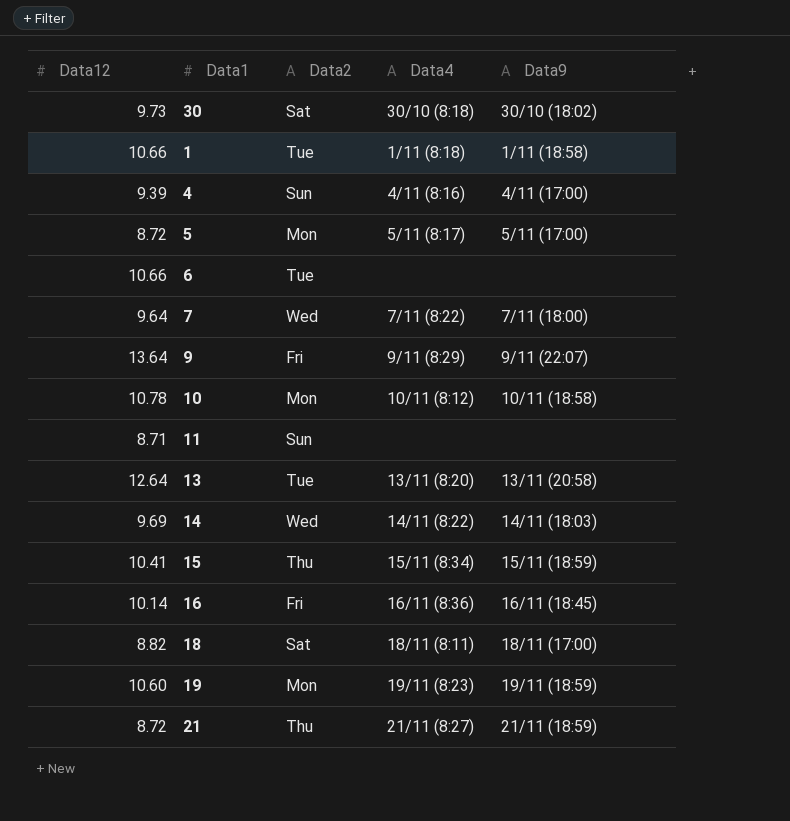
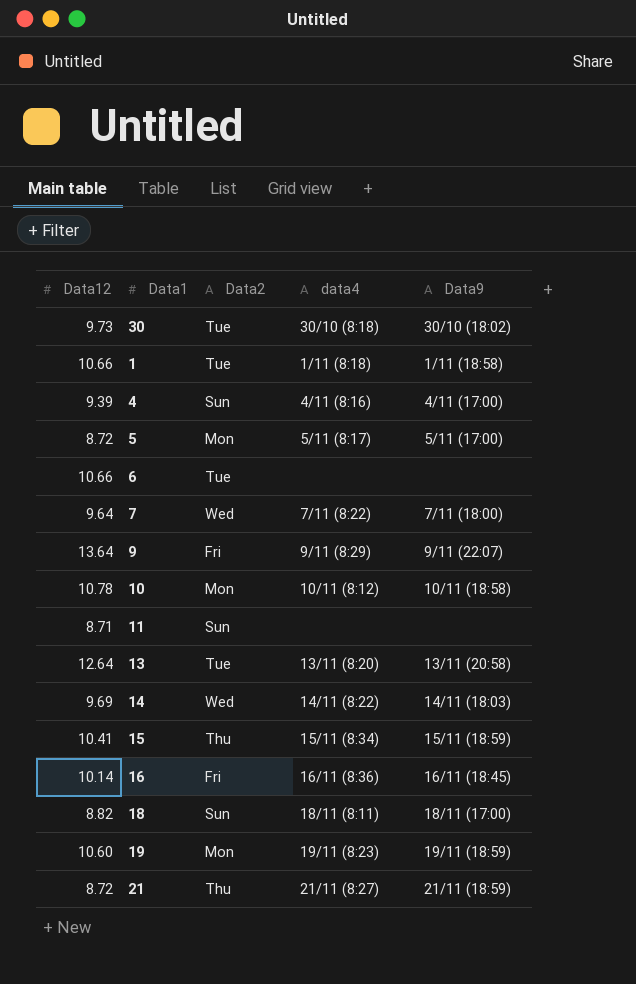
column name: Data4 -> data4
30 | Data2: Sat -> Tue
18 | Data2: Sat -> Sun

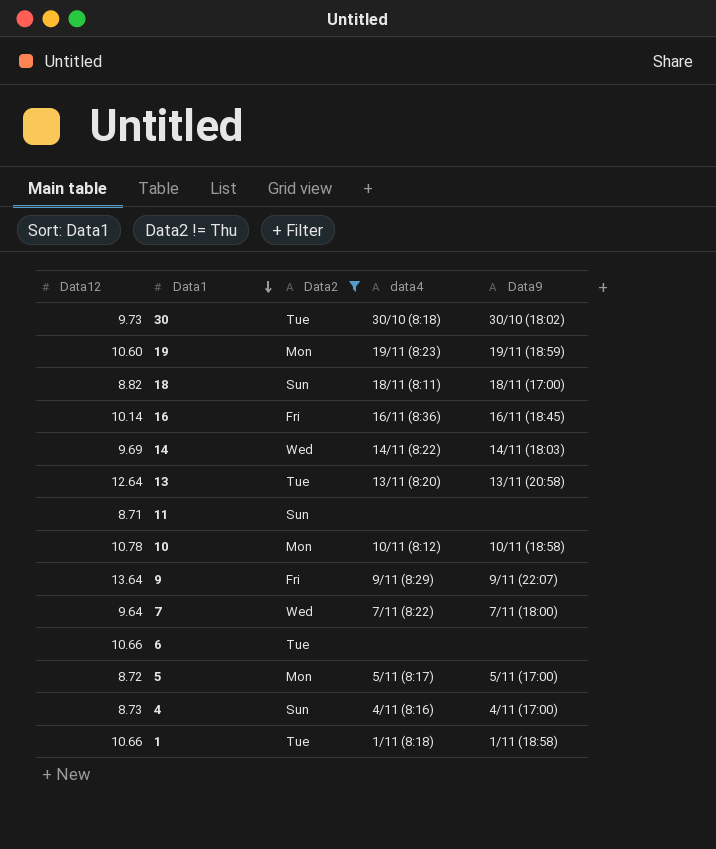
filter: none -> Data2 != Thu
row order: none -> Data1 descending
4 | Data12: 9.39 -> 8.73

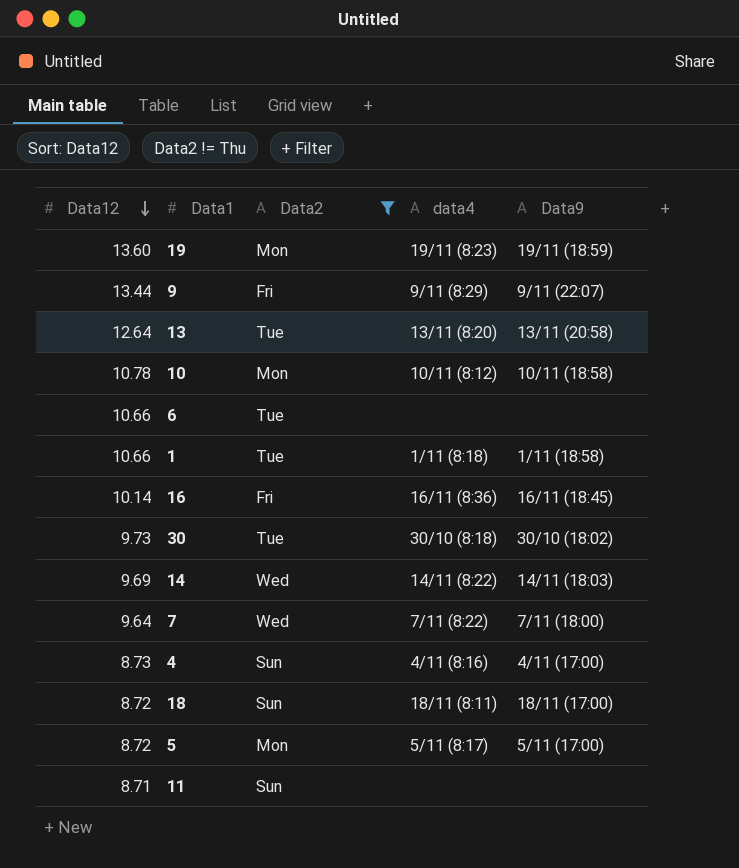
row order: Data1 descending -> Data12 descending
19 | Data12: 10.60 -> 13.60
9 | Data12: 13.64 -> 13.44
18 | Data12: 8.82 -> 8.72

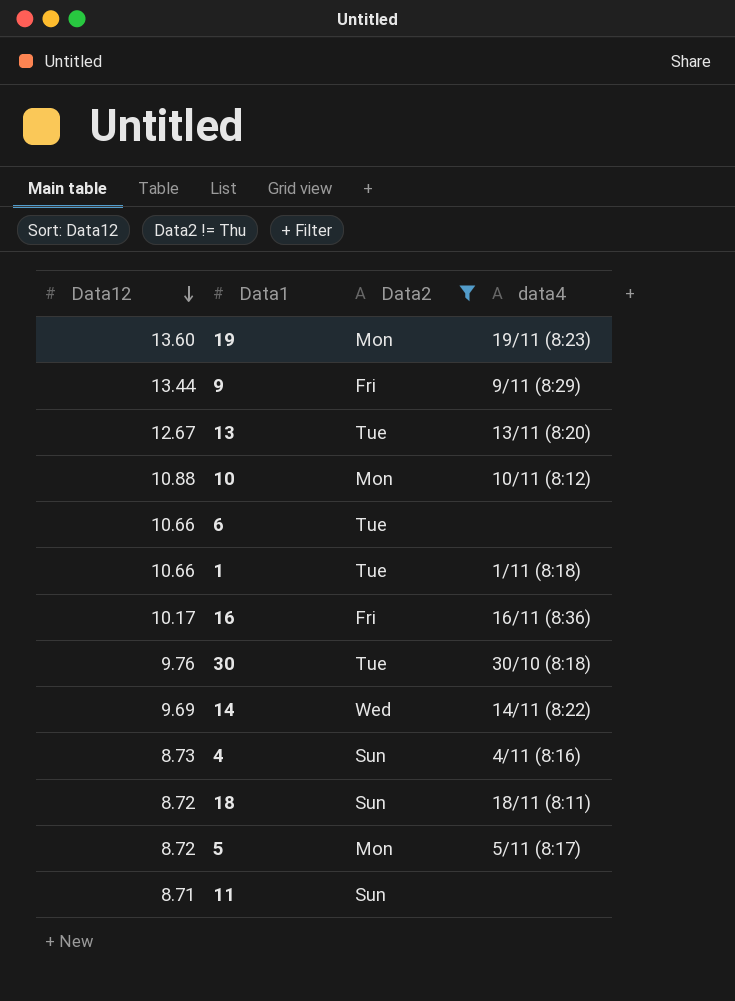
column Data9 | position: 5 -> none
row 7: 9.64 | Wed | 7/11 (8:22) | 7/11 (18:00) -> none
13 | Data12: 12.64 -> 12.67
10 | Data12: 10.78 -> 10.88
16 | Data12: 10.14 -> 10.17
30 | Data12: 9.73 -> 9.76

